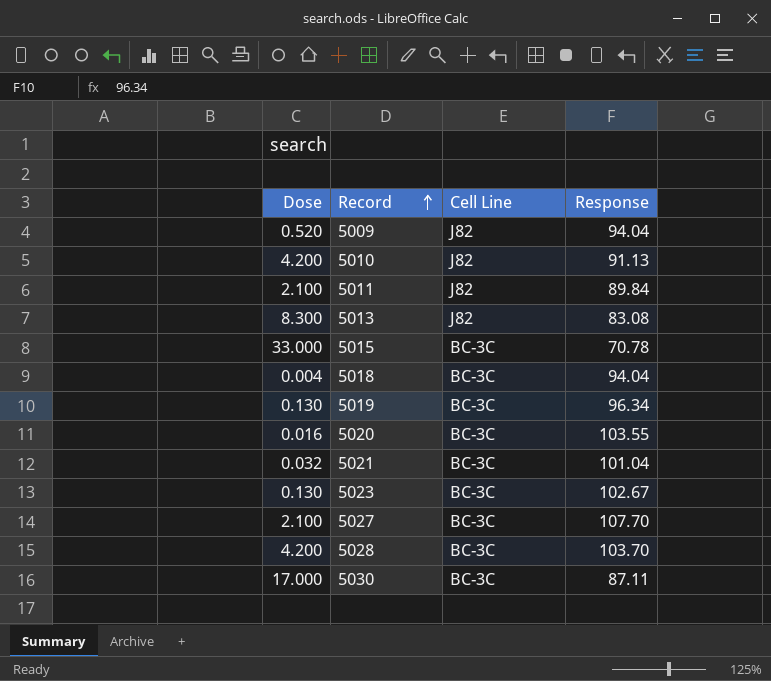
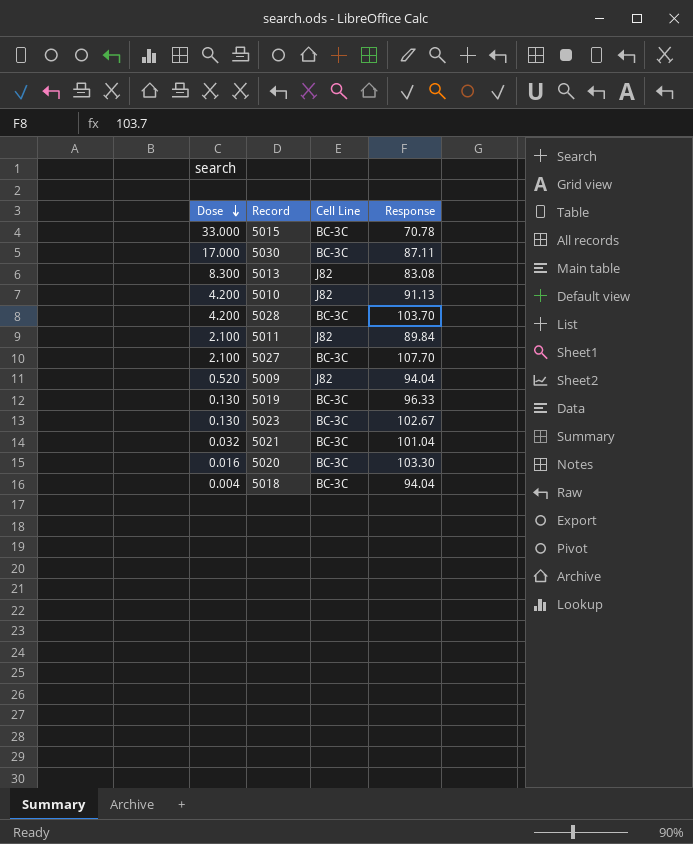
row order: Record ascending -> Dose descending
5019 | Response: 96.34 -> 96.33
5020 | Response: 103.55 -> 103.30

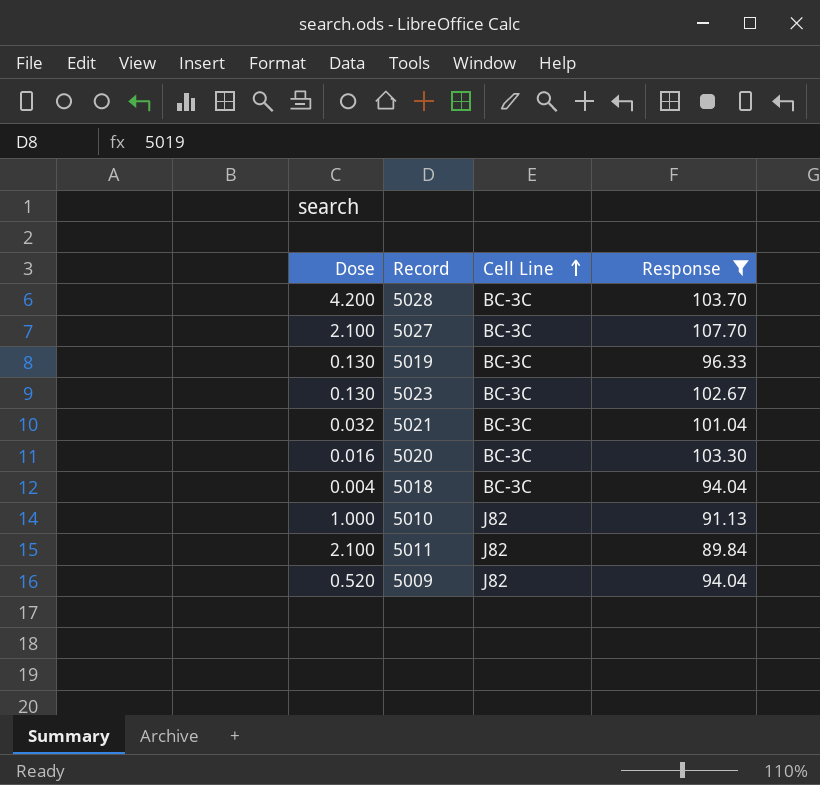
filter: none -> Response >= 89.84
row order: Dose descending -> Cell Line ascending
5010 | Dose: 4.200 -> 1.000

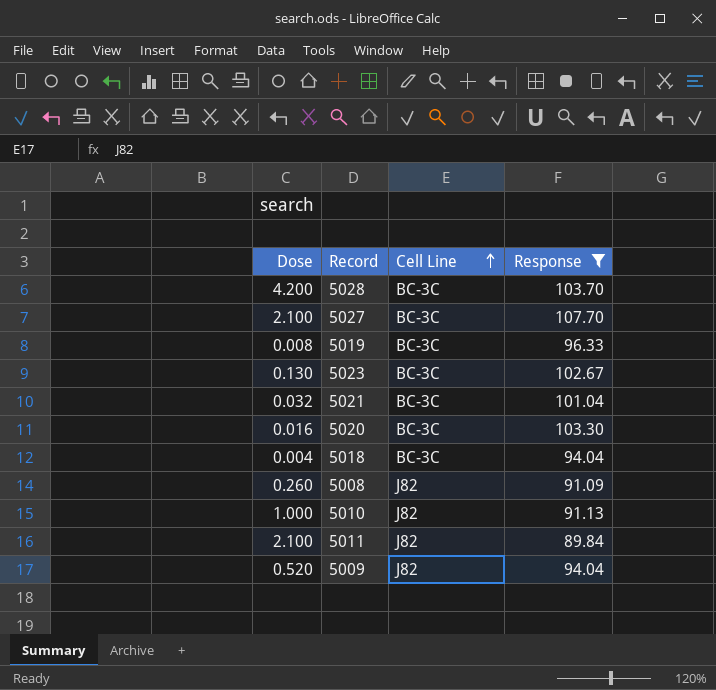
5019 | Dose: 0.130 -> 0.008
row 5008: none -> 0.260 | J82 | 91.09

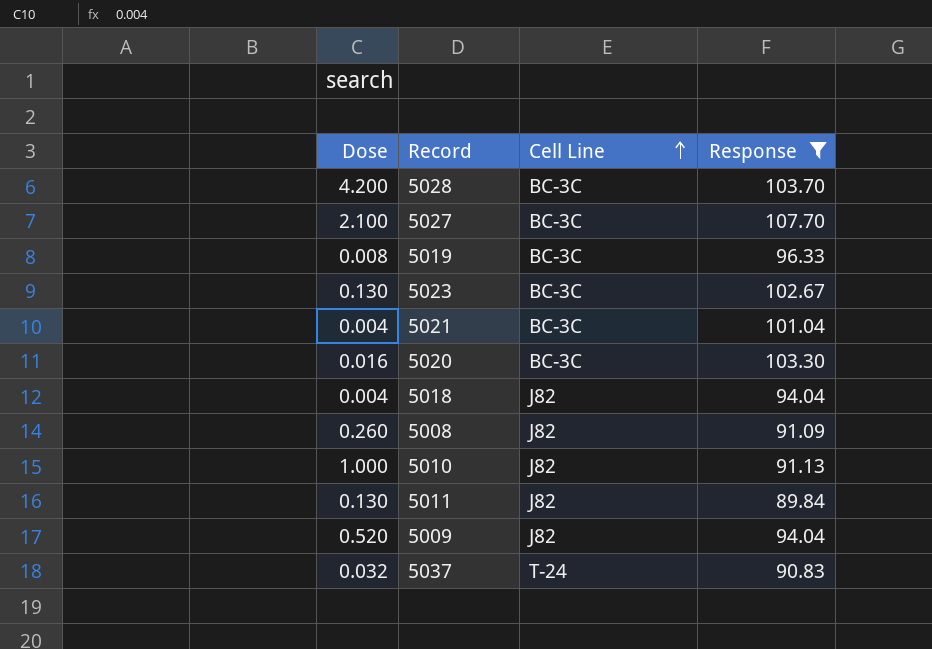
5021 | Dose: 0.032 -> 0.004
5018 | Cell Line: BC-3C -> J82
5011 | Dose: 2.100 -> 0.130
row 5037: none -> 0.032 | T-24 | 90.83

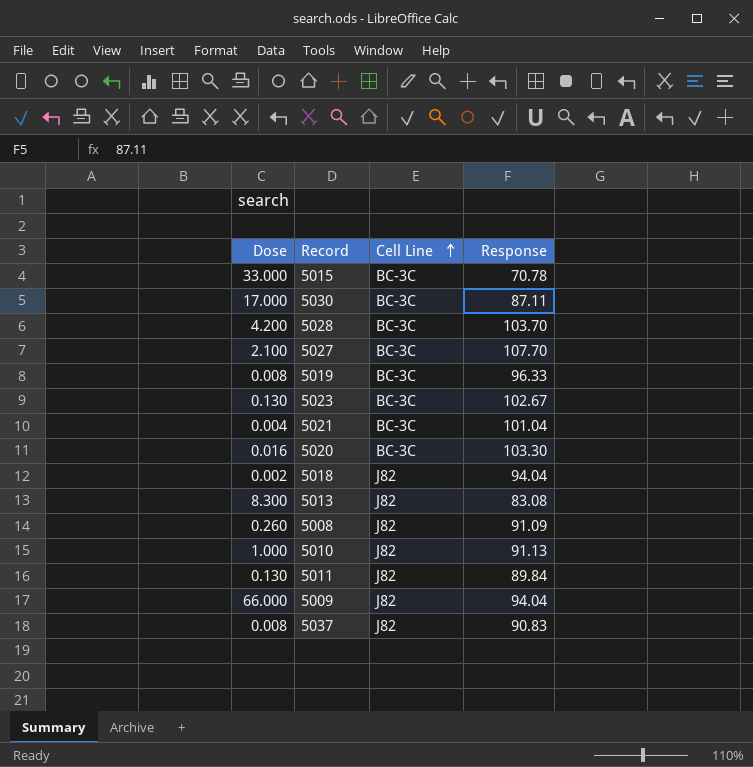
filter: Response >= 89.84 -> none
5018 | Dose: 0.004 -> 0.002
5009 | Dose: 0.520 -> 66.000
5037 | Dose: 0.032 -> 0.008
5037 | Cell Line: T-24 -> J82

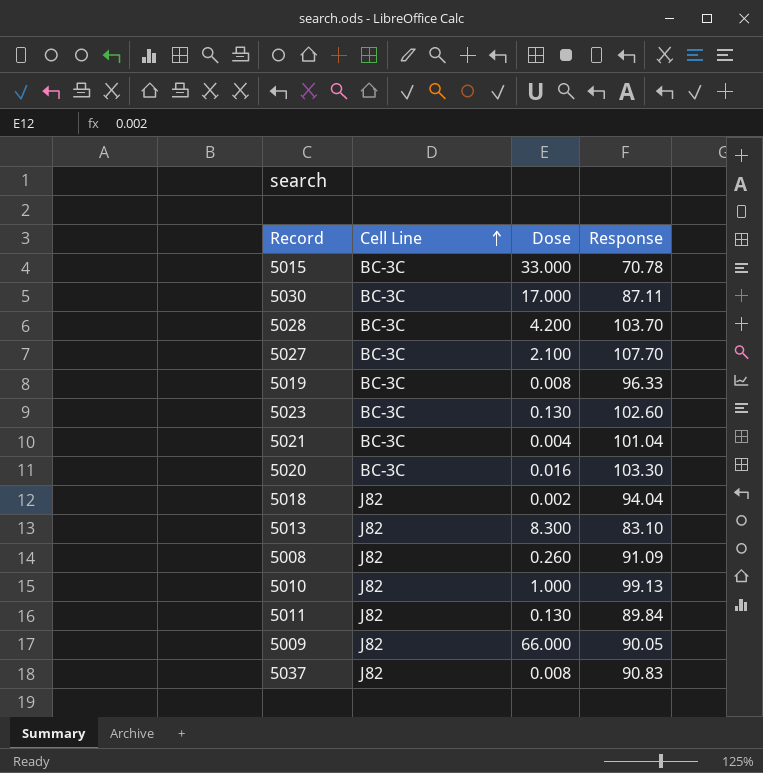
column Dose | position: 1 -> 3
5023 | Response: 102.67 -> 102.60
5013 | Response: 83.08 -> 83.10
5010 | Response: 91.13 -> 99.13
5009 | Response: 94.04 -> 90.05

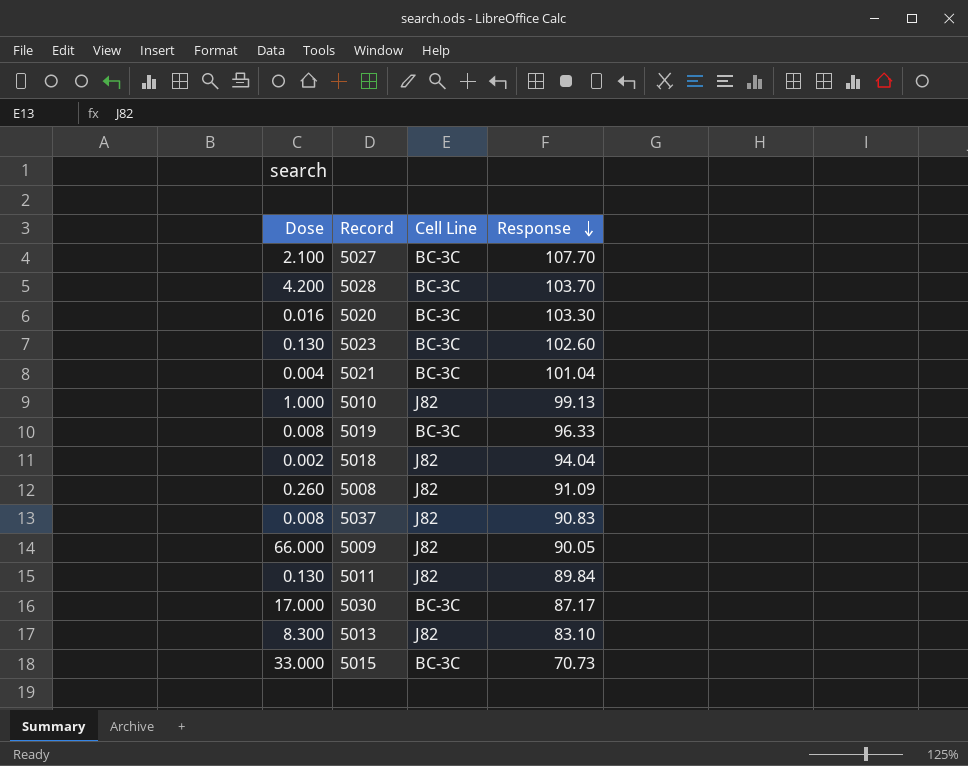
row order: Cell Line ascending -> Response descending
column Dose | position: 3 -> 1
5030 | Response: 87.11 -> 87.17
5015 | Response: 70.78 -> 70.73

